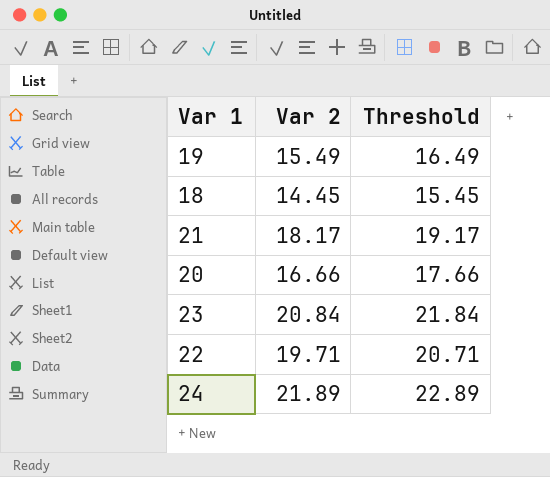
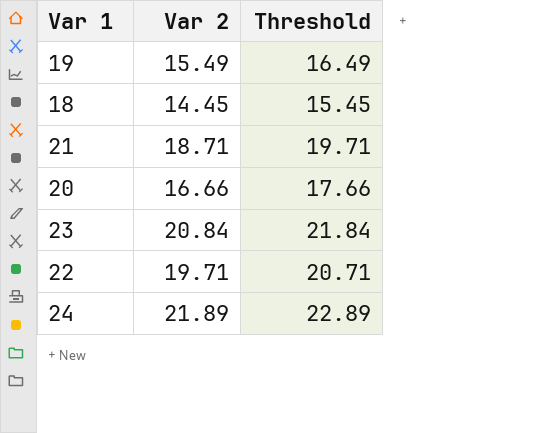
21 | Var 2: 18.17 -> 18.71
21 | Threshold: 19.17 -> 19.71

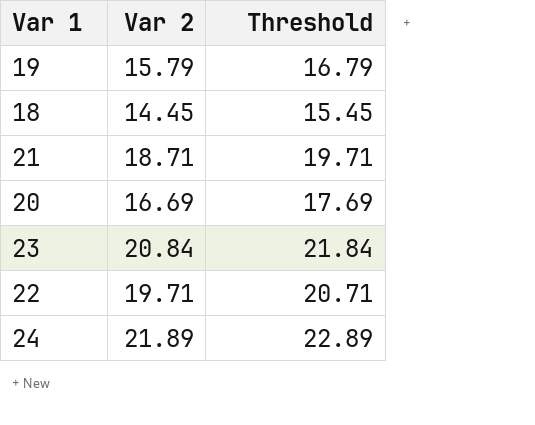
19 | Var 2: 15.49 -> 15.79
19 | Threshold: 16.49 -> 16.79
20 | Var 2: 16.66 -> 16.69
20 | Threshold: 17.66 -> 17.69

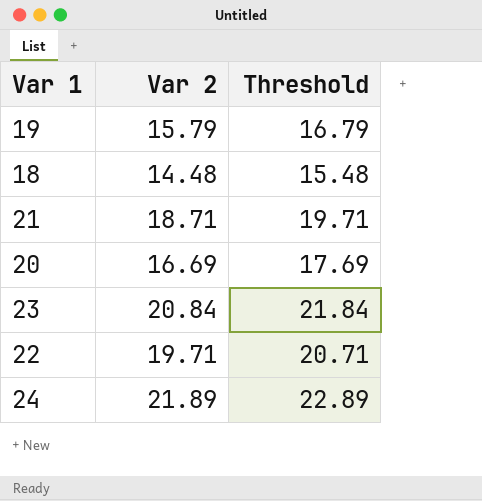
18 | Var 2: 14.45 -> 14.48
18 | Threshold: 15.45 -> 15.48

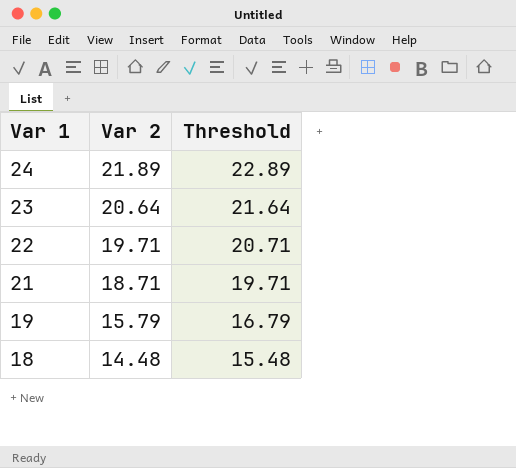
row order: none -> Var 1 descending
row 20: 16.69 | 17.69 -> none
23 | Var 2: 20.84 -> 20.64
23 | Threshold: 21.84 -> 21.64

